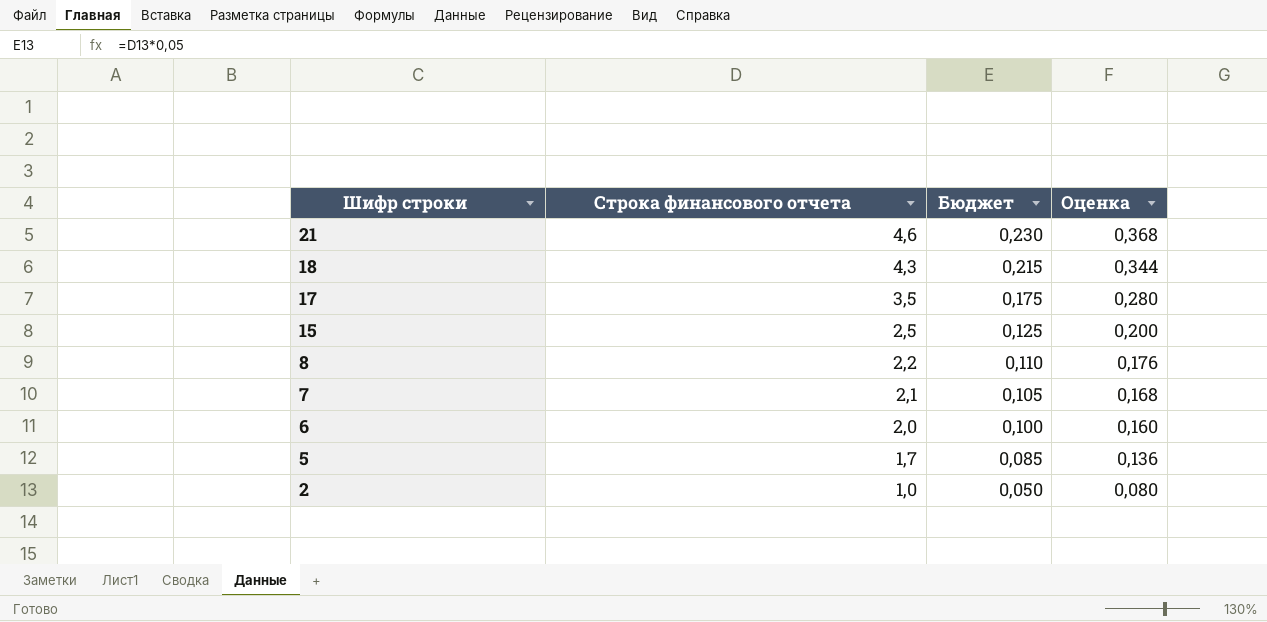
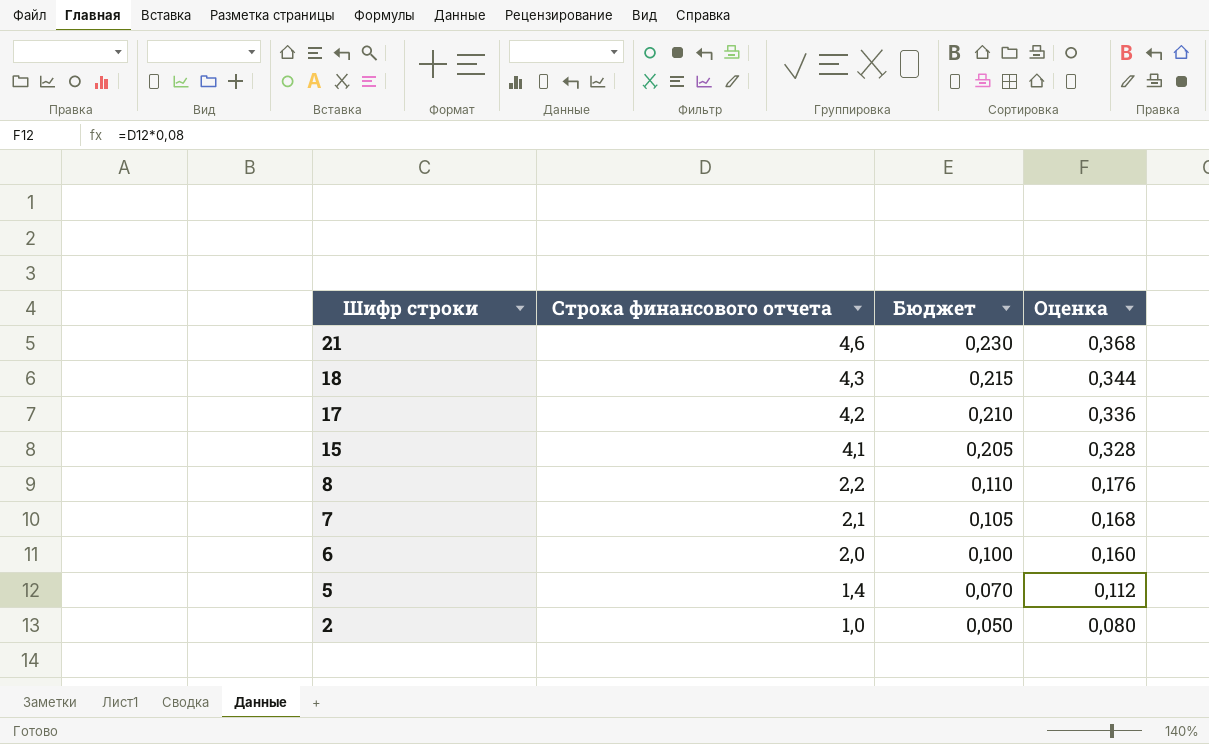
17 | Строка финансового отчета: 3,5 -> 4,2
17 | Бюджет: 0,175 -> 0,210
17 | Оценка: 0,280 -> 0,336
15 | Строка финансового отчета: 2,5 -> 4,1
15 | Бюджет: 0,125 -> 0,205
15 | Оценка: 0,200 -> 0,328
5 | Строка финансового отчета: 1,7 -> 1,4
5 | Бюджет: 0,085 -> 0,070
5 | Оценка: 0,136 -> 0,112

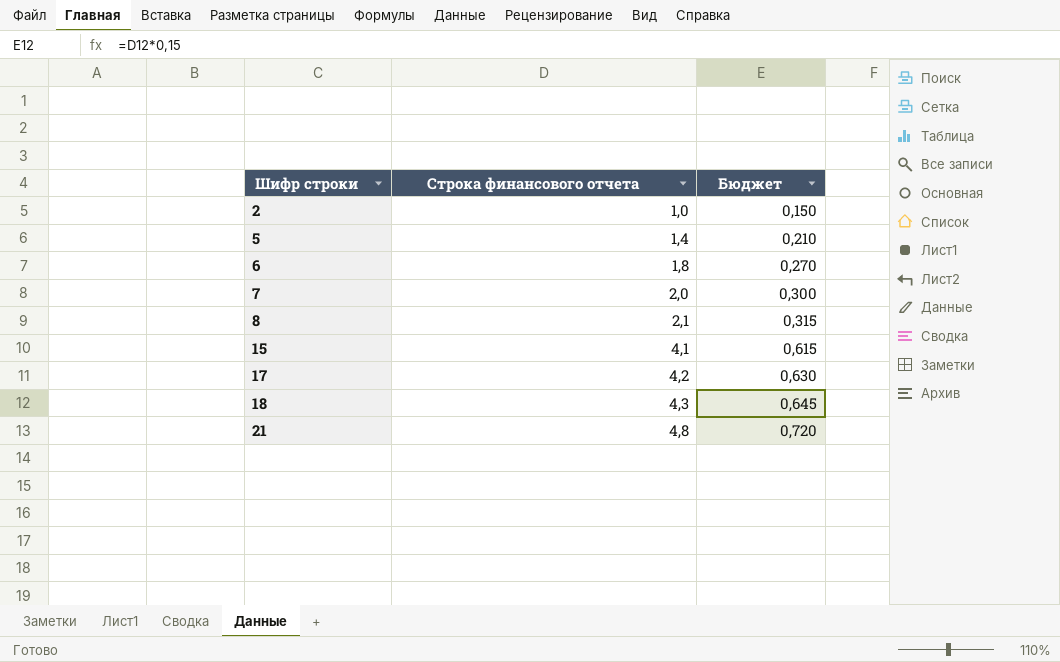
row order: Шифр строки descending -> Шифр строки ascending
column Оценка | formula: [Строка финансового отчета] * 0,08 -> none
column Бюджет | formula: [Строка финансового отчета] * 0,05 -> [Строка финансового отчета] * 0,15
6 | Строка финансового отчета: 2,0 -> 1,8
7 | Строка финансового отчета: 2,1 -> 2,0
8 | Строка финансового отчета: 2,2 -> 2,1
21 | Строка финансового отчета: 4,6 -> 4,8

